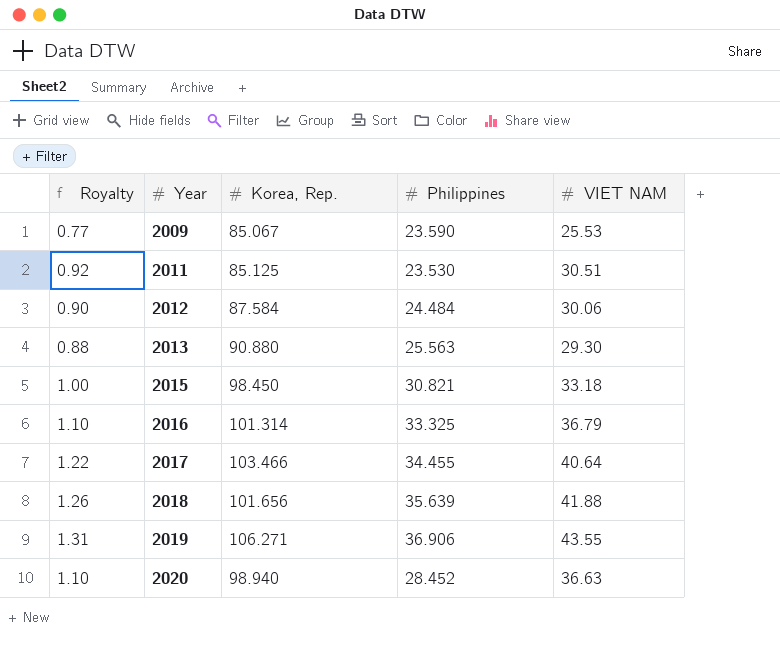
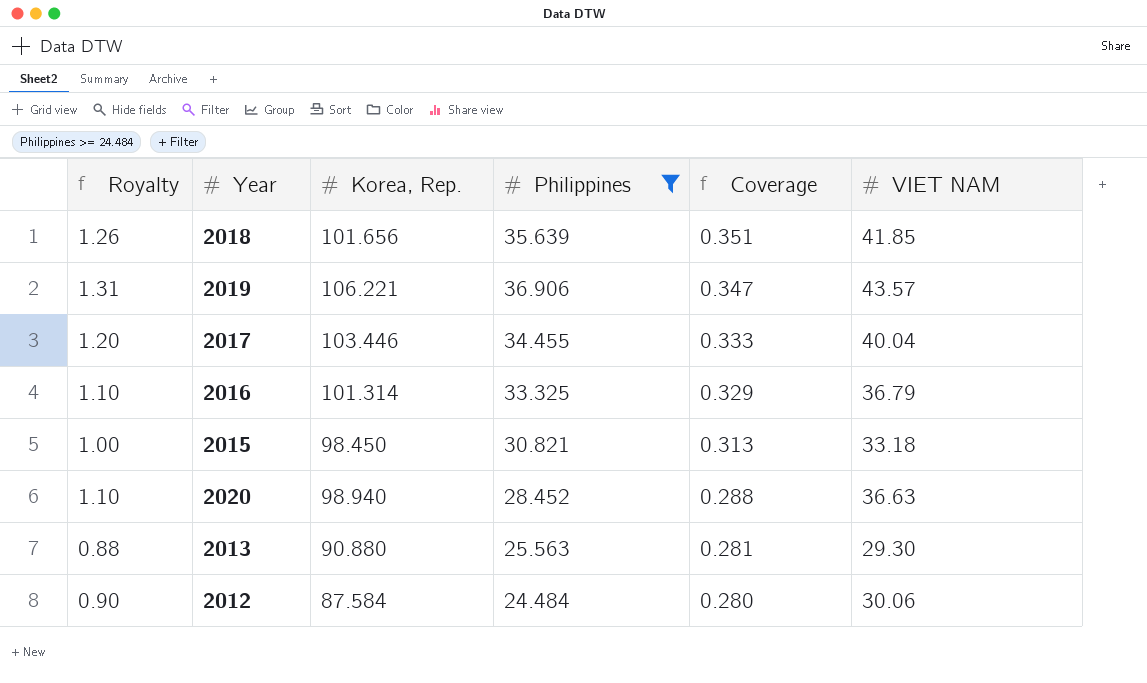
filter: none -> Philippines >= 24.484
row order: Year ascending -> Coverage descending
column Coverage | formula: none -> [Philippines] / [Korea, Rep.]
2018 | VIET NAM: 41.88 -> 41.85
2019 | Korea, Rep.: 106.271 -> 106.221
2019 | VIET NAM: 43.55 -> 43.57
2017 | Royalty: 1.22 -> 1.20
2017 | Korea, Rep.: 103.466 -> 103.446
2017 | VIET NAM: 40.64 -> 40.04

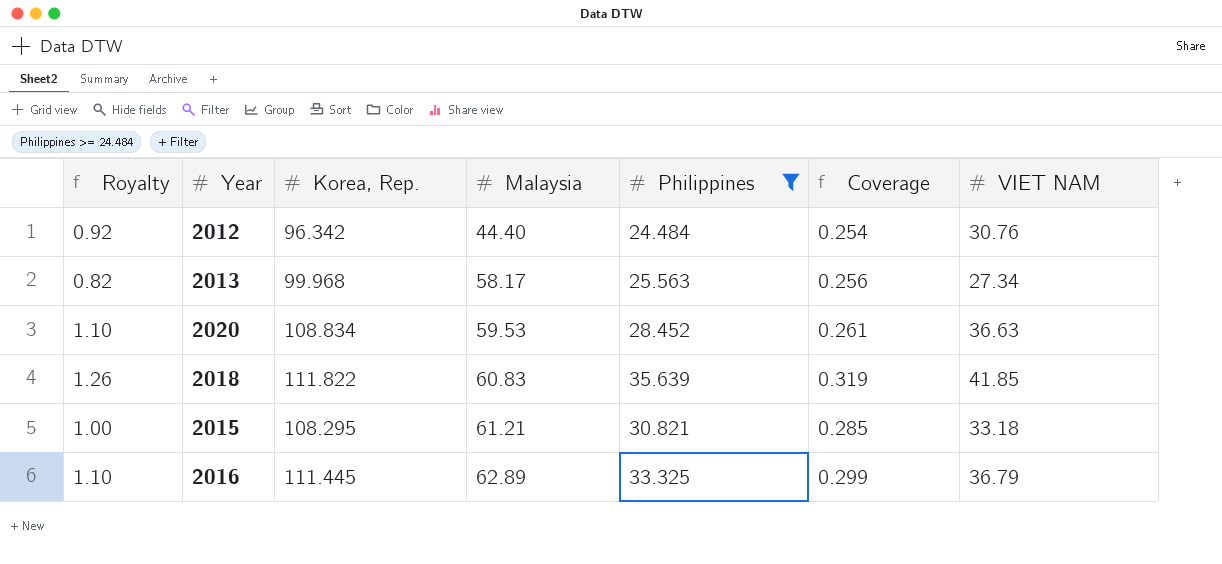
row order: Coverage descending -> Malaysia ascending
column Malaysia | position: none -> 4
row 2019: 1.31 | 106.221 | 36.906 | 0.347 | 43.57 -> none
row 2017: 1.20 | 103.446 | 34.455 | 0.333 | 40.04 -> none
2012 | Royalty: 0.90 -> 0.92
2012 | Korea, Rep.: 87.584 -> 96.342
2012 | Coverage: 0.280 -> 0.254
2012 | VIET NAM: 30.06 -> 30.76
2013 | Royalty: 0.88 -> 0.82
2013 | Korea, Rep.: 90.880 -> 99.968
2013 | Coverage: 0.281 -> 0.256
2013 | VIET NAM: 29.30 -> 27.34
2020 | Korea, Rep.: 98.940 -> 108.834
2020 | Coverage: 0.288 -> 0.261
2018 | Korea, Rep.: 101.656 -> 111.822
2018 | Coverage: 0.351 -> 0.319
2015 | Korea, Rep.: 98.450 -> 108.295
2015 | Coverage: 0.313 -> 0.285
2016 | Korea, Rep.: 101.314 -> 111.445
2016 | Coverage: 0.329 -> 0.299

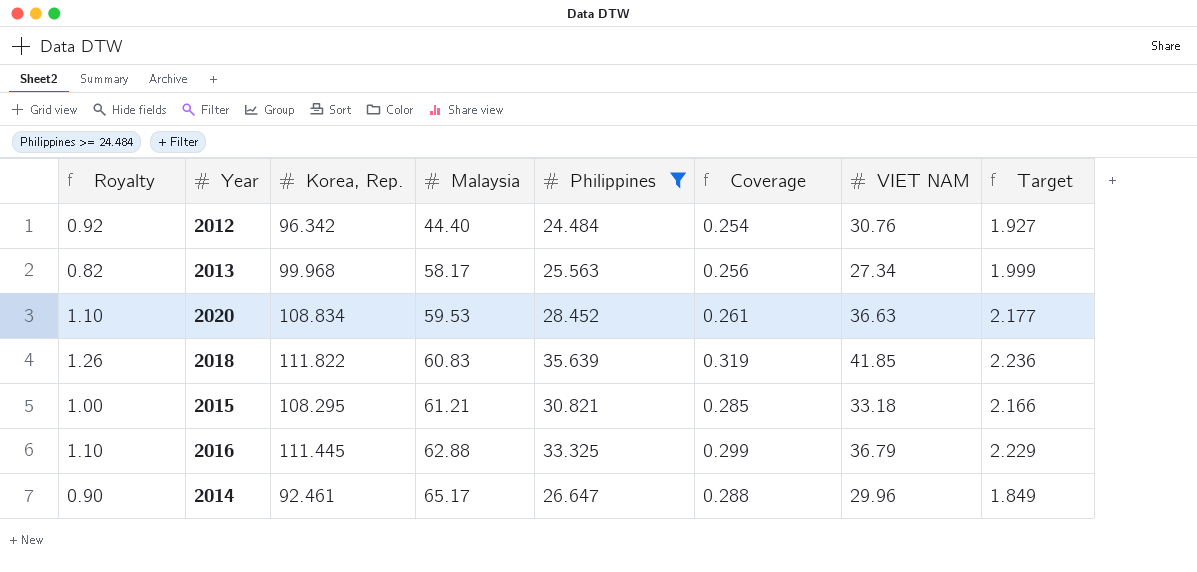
column Target | formula: none -> [Korea, Rep.] * 0.02
2016 | Malaysia: 62.89 -> 62.88
row 2014: none -> 0.90 | 92.461 | 65.17 | 26.647 | 0.288 | 29.96 | 1.849

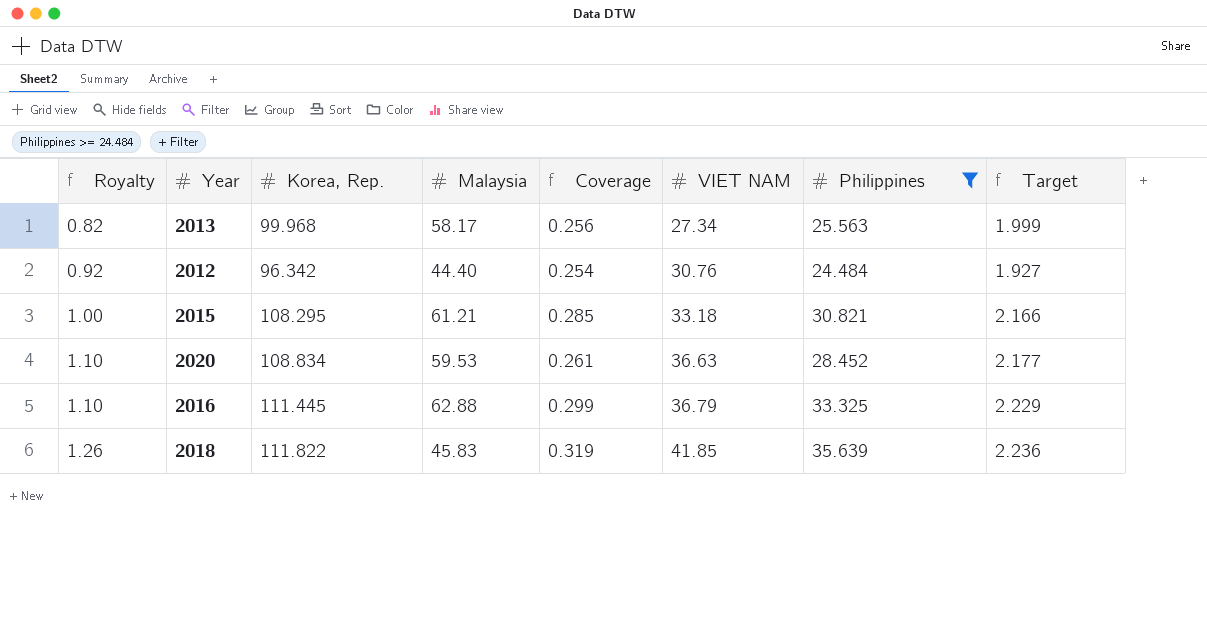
row order: Malaysia ascending -> Royalty ascending
column Philippines | position: 5 -> 7
row 2014: 0.90 | 92.461 | 65.17 | 26.647 | 0.288 | 29.96 | 1.849 -> none
2018 | Malaysia: 60.83 -> 45.83

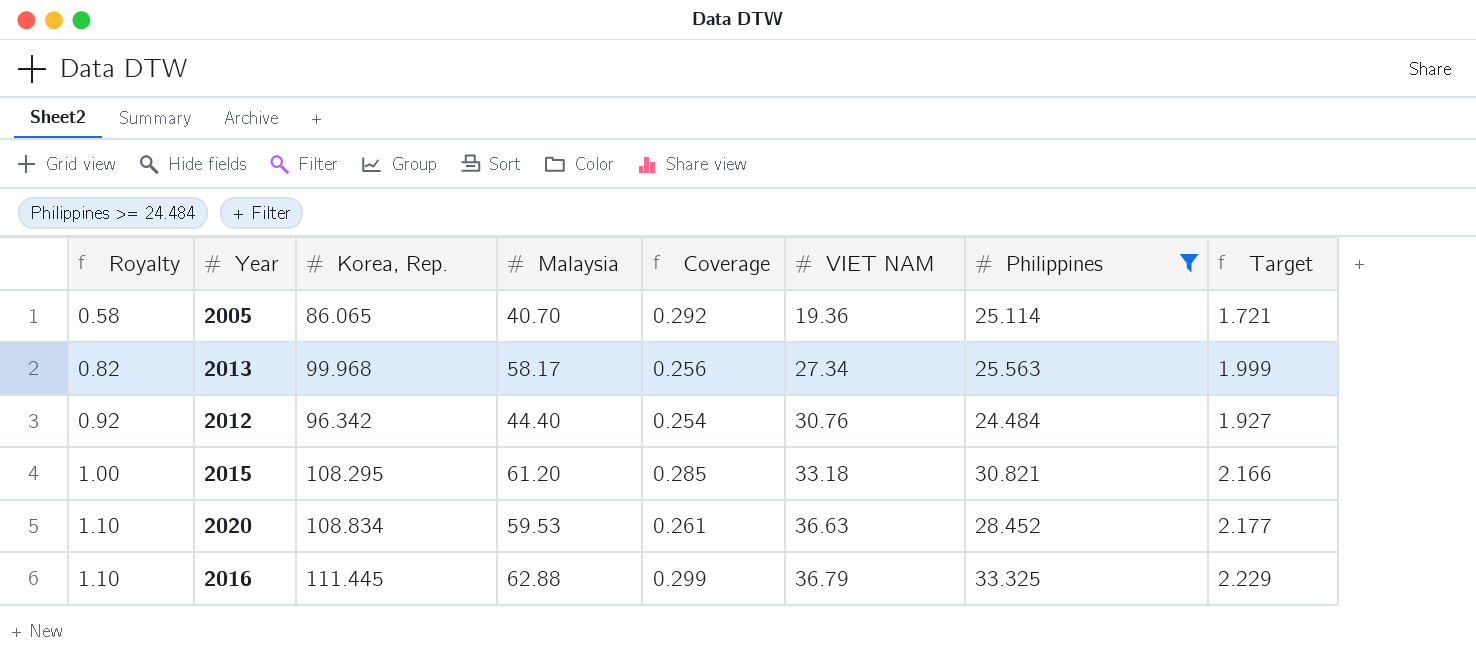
row 2018: 1.26 | 111.822 | 45.83 | 0.319 | 41.85 | 35.639 | 2.236 -> none
row 2005: none -> 0.58 | 86.065 | 40.70 | 0.292 | 19.36 | 25.114 | 1.721
2015 | Malaysia: 61.21 -> 61.20

